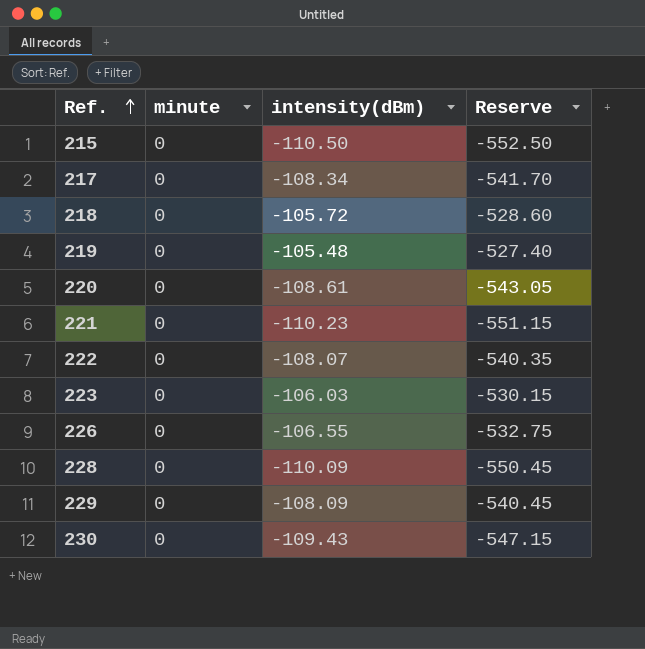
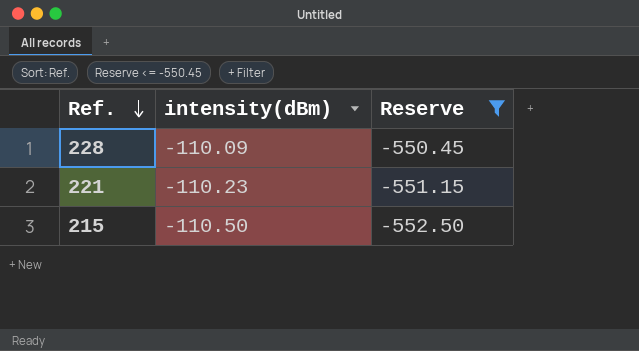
filter: none -> Reserve <= -550.45
row order: Ref. ascending -> Ref. descending
column minute | position: 2 -> none

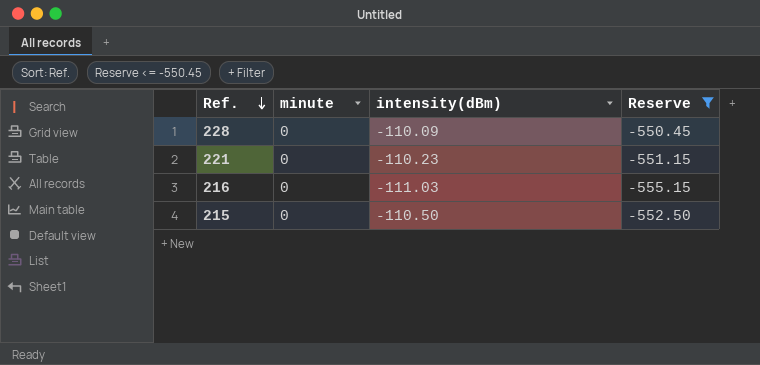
column minute | position: none -> 2
row 216: none -> 0 | -111.03 | -555.15

